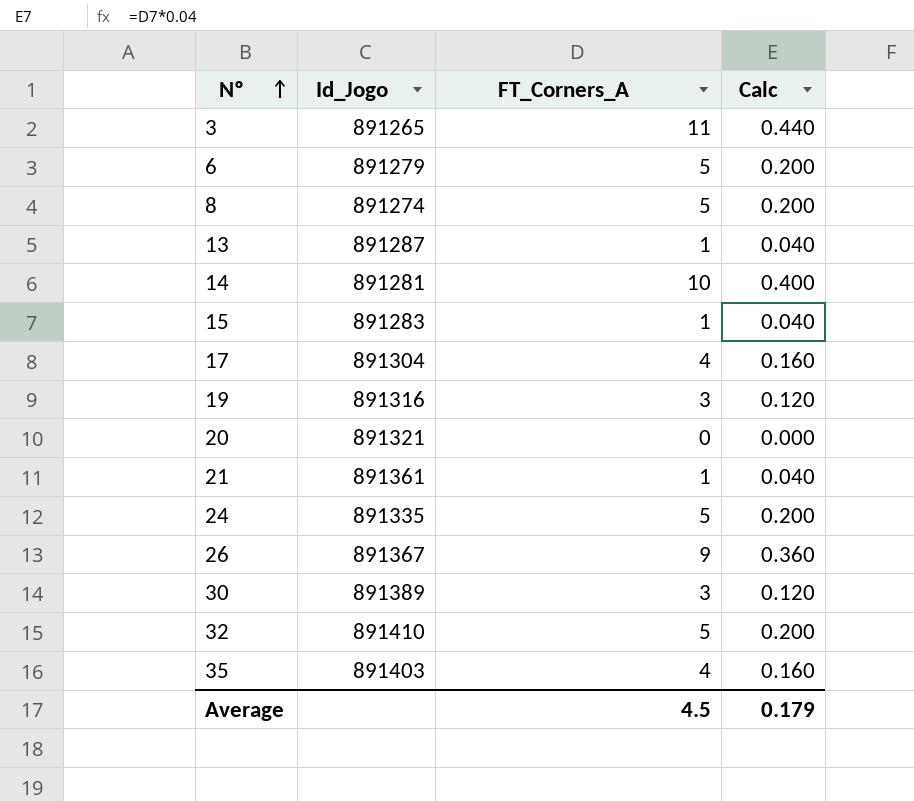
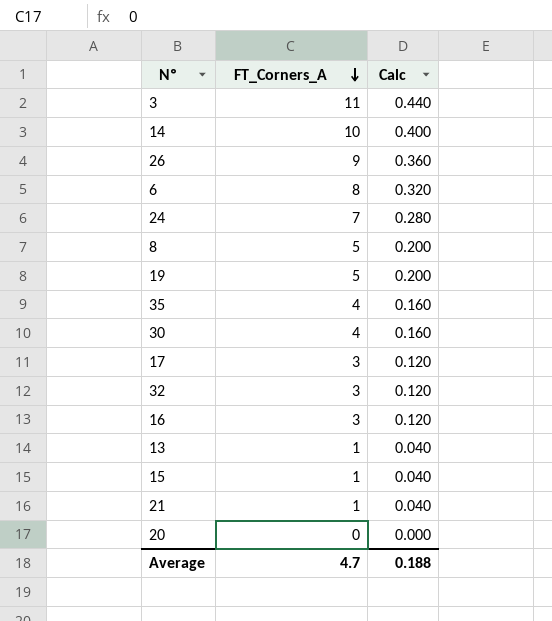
row order: Nº ascending -> FT_Corners_A descending
column Id_Jogo | position: 2 -> none
6 | FT_Corners_A: 5 -> 8
6 | Calc: 0.200 -> 0.320
24 | FT_Corners_A: 5 -> 7
24 | Calc: 0.200 -> 0.280
19 | FT_Corners_A: 3 -> 5
19 | Calc: 0.120 -> 0.200
30 | FT_Corners_A: 3 -> 4
30 | Calc: 0.120 -> 0.160
17 | FT_Corners_A: 4 -> 3
17 | Calc: 0.160 -> 0.120
32 | FT_Corners_A: 5 -> 3
32 | Calc: 0.200 -> 0.120
row 16: none -> 3 | 0.120
Average | FT_Corners_A: 4.5 -> 4.7
Average | Calc: 0.179 -> 0.188

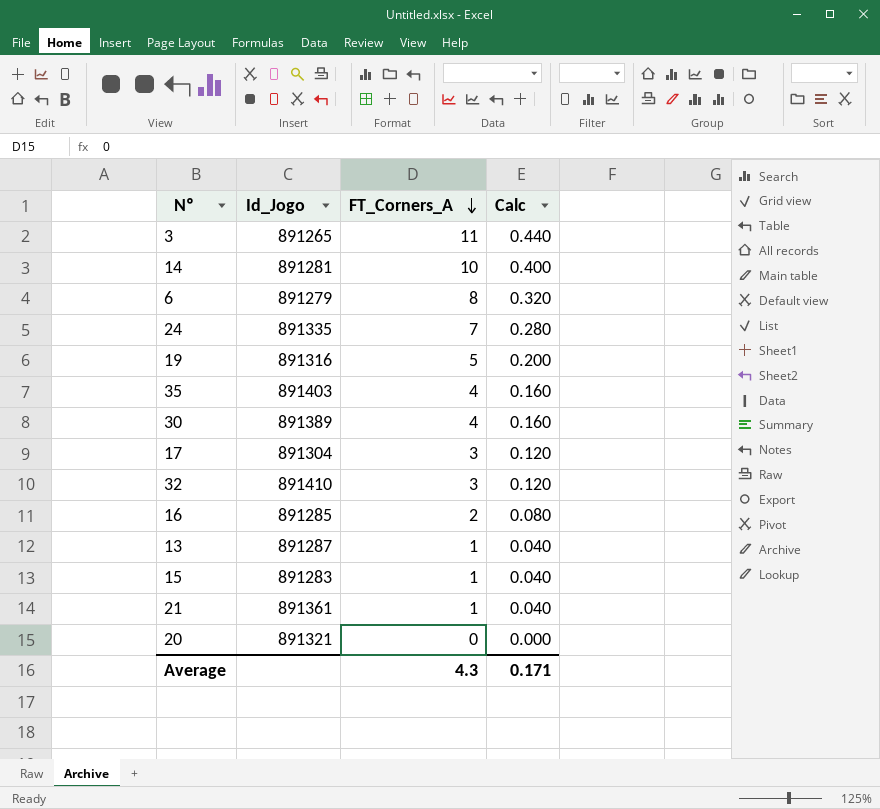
column Id_Jogo | position: none -> 2
row 26: 9 | 0.360 -> none
row 8: 5 | 0.200 -> none
16 | FT_Corners_A: 3 -> 2
16 | Calc: 0.120 -> 0.080
Average | FT_Corners_A: 4.7 -> 4.3
Average | Calc: 0.188 -> 0.171

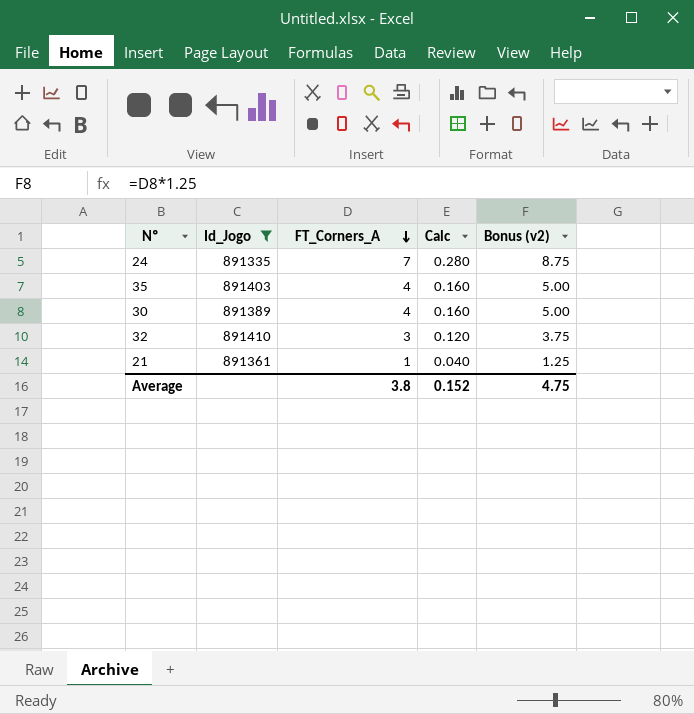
filter: none -> Id_Jogo >= 891335
column Bonus (v2) | formula: none -> [FT_Corners_A] * 1.25
Average | FT_Corners_A: 4.3 -> 3.8
Average | Calc: 0.171 -> 0.152

